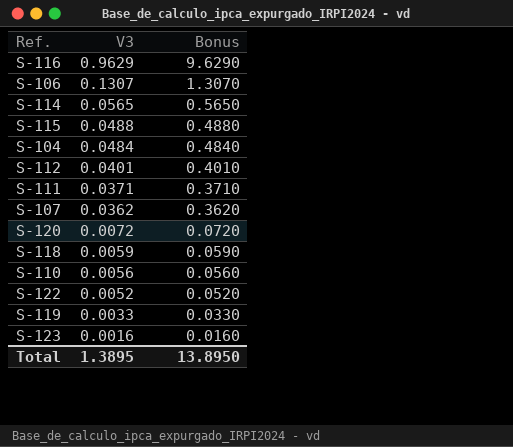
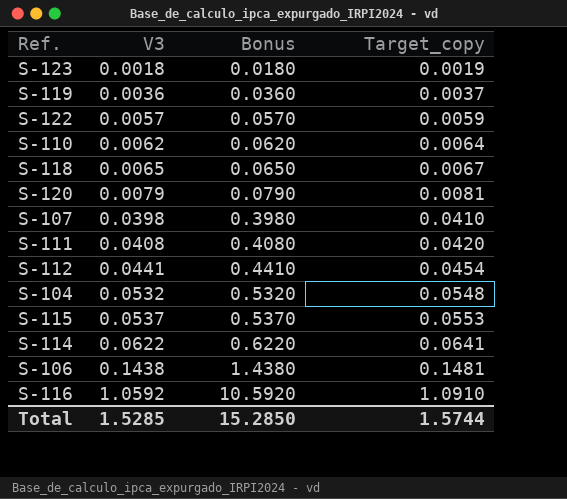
row order: V3 descending -> V3 ascending
column Target_copy | formula: none -> [V3] * 1.03
S-123 | V3: 0.0016 -> 0.0018
S-123 | Bonus: 0.0160 -> 0.0180
S-119 | V3: 0.0033 -> 0.0036
S-119 | Bonus: 0.0330 -> 0.0360
S-122 | V3: 0.0052 -> 0.0057
S-122 | Bonus: 0.0520 -> 0.0570
S-110 | V3: 0.0056 -> 0.0062
S-110 | Bonus: 0.0560 -> 0.0620
S-118 | V3: 0.0059 -> 0.0065
S-118 | Bonus: 0.0590 -> 0.0650
S-120 | V3: 0.0072 -> 0.0079
S-120 | Bonus: 0.0720 -> 0.0790
S-107 | V3: 0.0362 -> 0.0398
S-107 | Bonus: 0.3620 -> 0.3980
S-111 | V3: 0.0371 -> 0.0408
S-111 | Bonus: 0.3710 -> 0.4080
S-112 | V3: 0.0401 -> 0.0441
S-112 | Bonus: 0.4010 -> 0.4410
S-104 | V3: 0.0484 -> 0.0532
S-104 | Bonus: 0.4840 -> 0.5320
S-115 | V3: 0.0488 -> 0.0537
S-115 | Bonus: 0.4880 -> 0.5370
S-114 | V3: 0.0565 -> 0.0622
S-114 | Bonus: 0.5650 -> 0.6220
S-106 | V3: 0.1307 -> 0.1438
S-106 | Bonus: 1.3070 -> 1.4380
S-116 | V3: 0.9629 -> 1.0592
S-116 | Bonus: 9.6290 -> 10.5920
Total | V3: 1.3895 -> 1.5285
Total | Bonus: 13.8950 -> 15.2850

